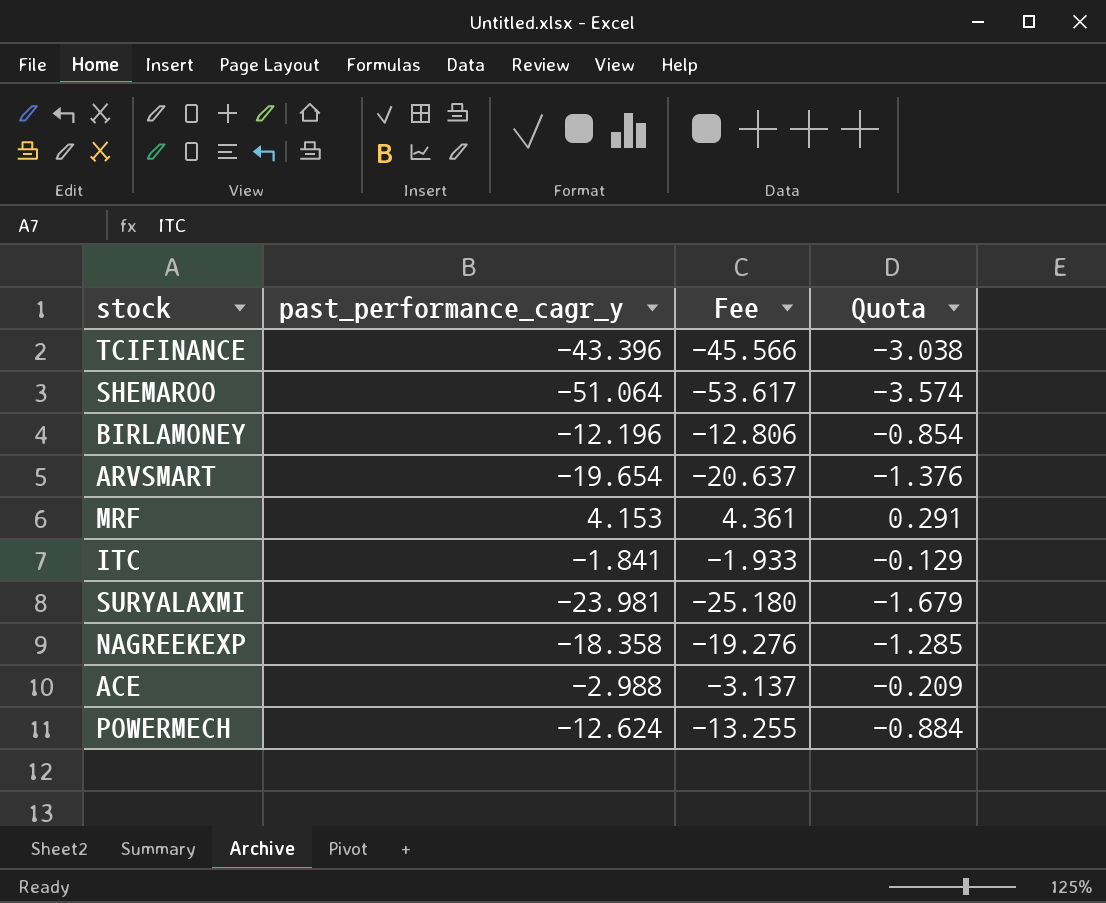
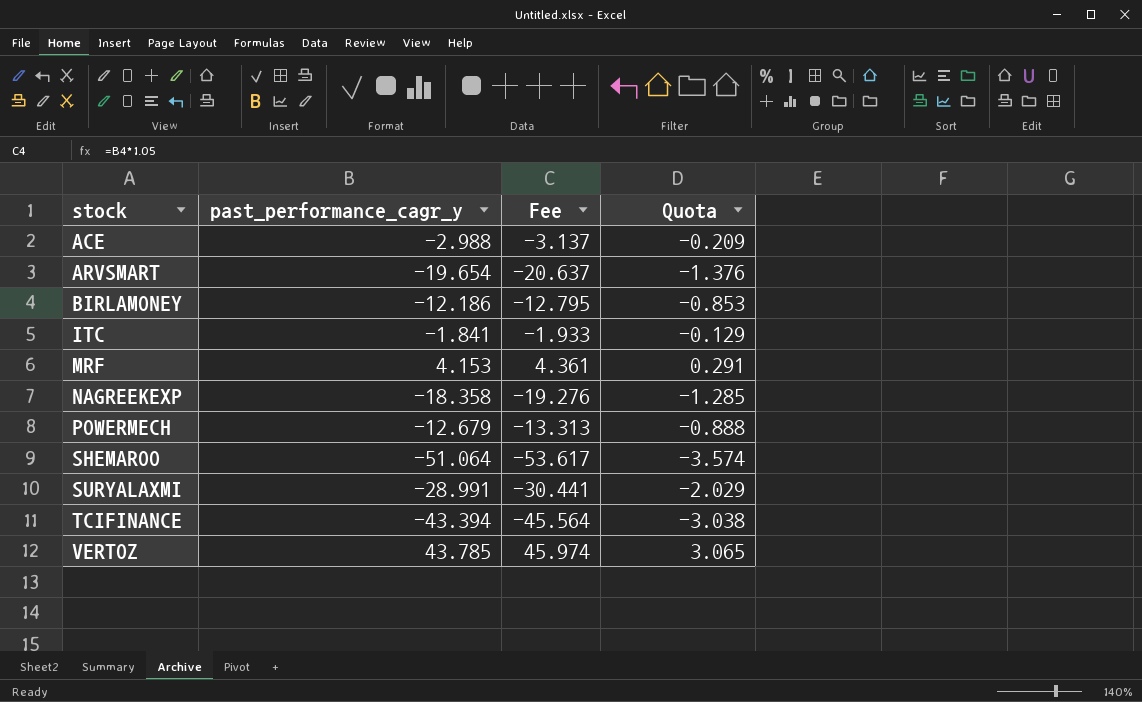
row order: none -> stock ascending
BIRLAMONEY | past_performance_cagr_y: -12.196 -> -12.186
BIRLAMONEY | Fee: -12.806 -> -12.795
BIRLAMONEY | Quota: -0.854 -> -0.853
POWERMECH | past_performance_cagr_y: -12.624 -> -12.679
POWERMECH | Fee: -13.255 -> -13.313
POWERMECH | Quota: -0.884 -> -0.888
SURYALAXMI | past_performance_cagr_y: -23.981 -> -28.991
SURYALAXMI | Fee: -25.180 -> -30.441
SURYALAXMI | Quota: -1.679 -> -2.029
TCIFINANCE | past_performance_cagr_y: -43.396 -> -43.394
TCIFINANCE | Fee: -45.566 -> -45.564
row VERTOZ: none -> 43.785 | 45.974 | 3.065

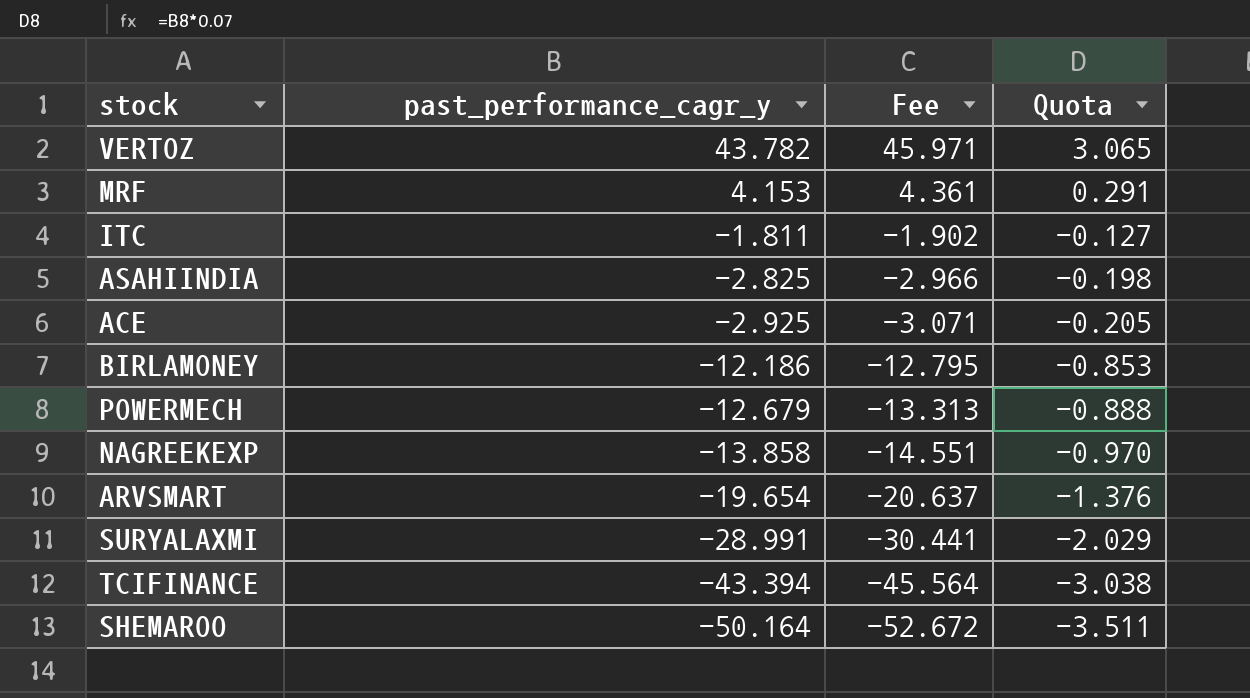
row order: stock ascending -> past_performance_cagr_y descending
VERTOZ | past_performance_cagr_y: 43.785 -> 43.782
VERTOZ | Fee: 45.974 -> 45.971
ITC | past_performance_cagr_y: -1.841 -> -1.811
ITC | Fee: -1.933 -> -1.902
ITC | Quota: -0.129 -> -0.127
row ASAHIINDIA: none -> -2.825 | -2.966 | -0.198
ACE | past_performance_cagr_y: -2.988 -> -2.925
ACE | Fee: -3.137 -> -3.071
ACE | Quota: -0.209 -> -0.205
NAGREEKEXP | past_performance_cagr_y: -18.358 -> -13.858
NAGREEKEXP | Fee: -19.276 -> -14.551
NAGREEKEXP | Quota: -1.285 -> -0.970
SHEMAROO | past_performance_cagr_y: -51.064 -> -50.164
SHEMAROO | Fee: -53.617 -> -52.672
SHEMAROO | Quota: -3.574 -> -3.511

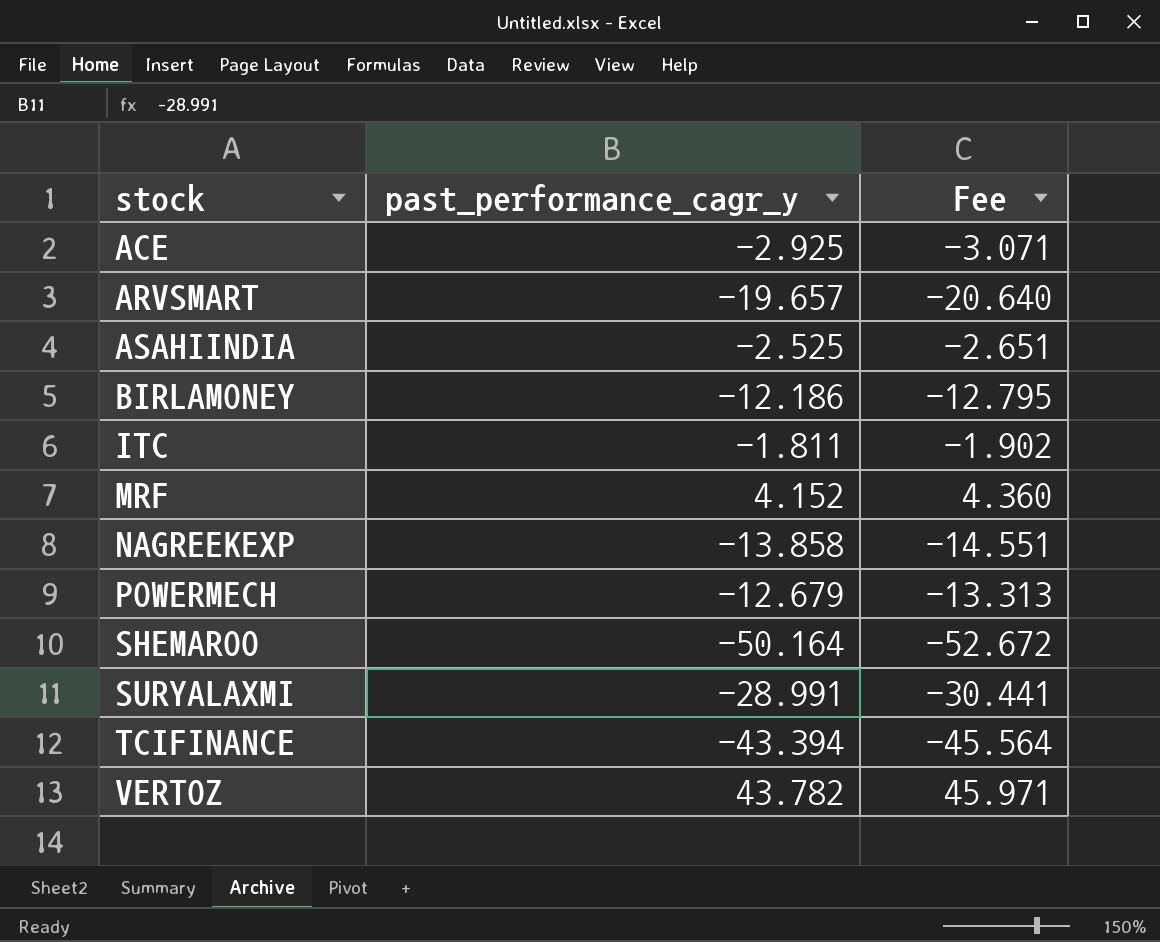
row order: past_performance_cagr_y descending -> stock ascending
column Quota | formula: [past_performance_cagr_y] * 0.07 -> none
ARVSMART | past_performance_cagr_y: -19.654 -> -19.657
ARVSMART | Fee: -20.637 -> -20.640
ASAHIINDIA | past_performance_cagr_y: -2.825 -> -2.525
ASAHIINDIA | Fee: -2.966 -> -2.651
MRF | past_performance_cagr_y: 4.153 -> 4.152
MRF | Fee: 4.361 -> 4.360

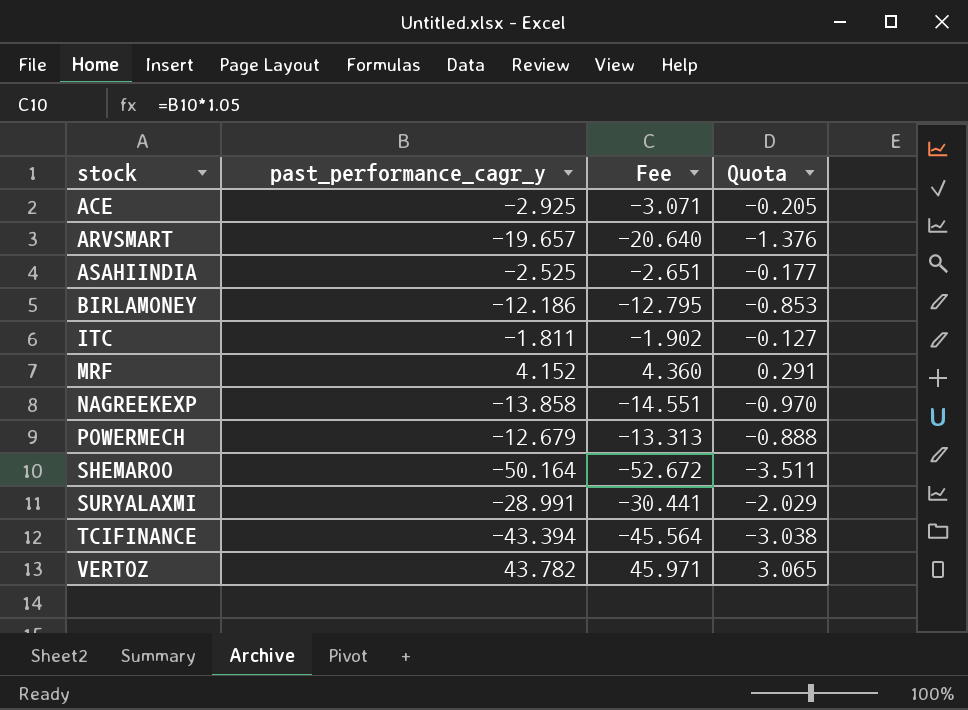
column Quota | formula: none -> [past_performance_cagr_y] * 0.07

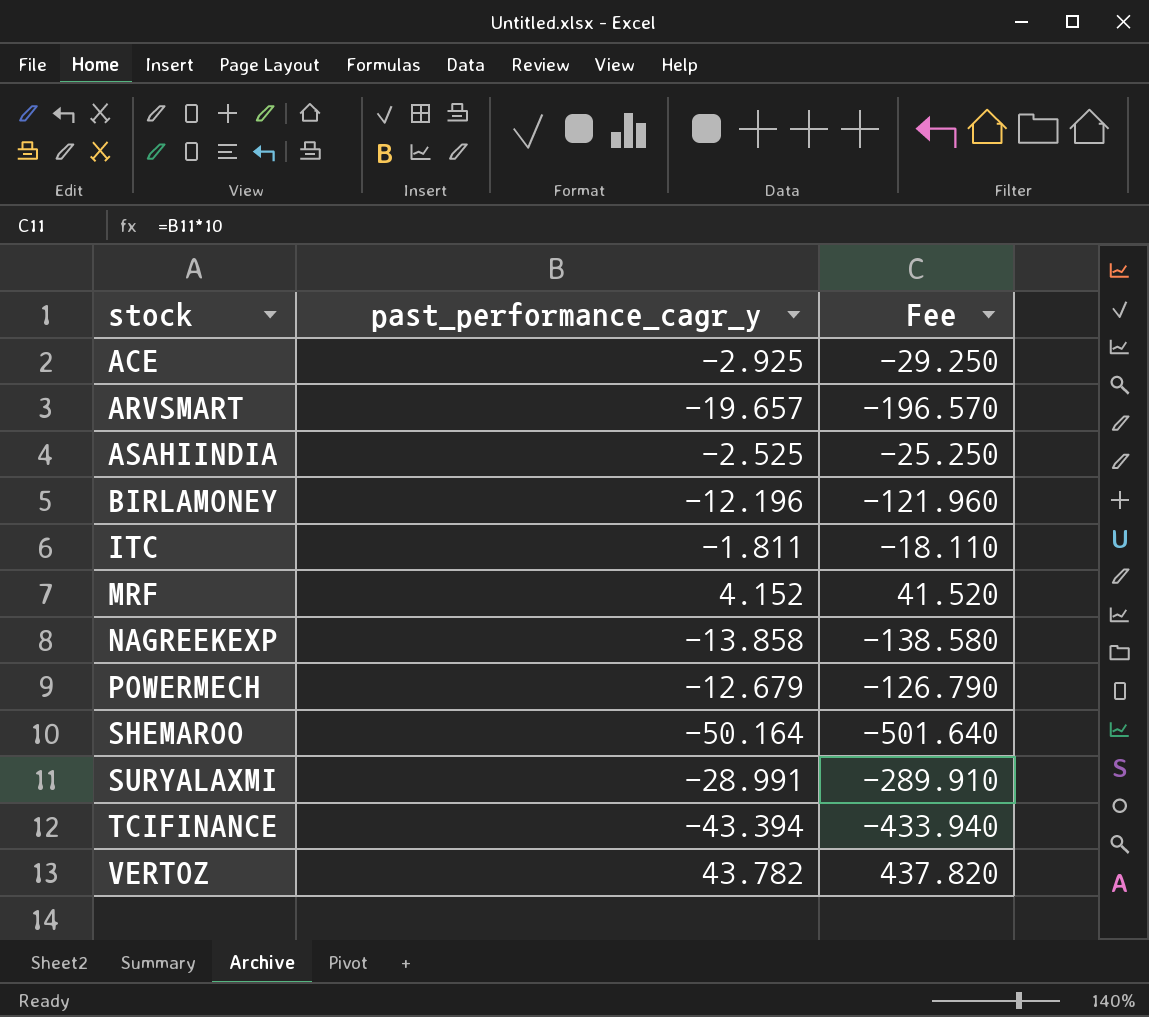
column Quota | formula: [past_performance_cagr_y] * 0.07 -> none
column Fee | formula: [past_performance_cagr_y] * 1.05 -> [past_performance_cagr_y] * 10
BIRLAMONEY | past_performance_cagr_y: -12.186 -> -12.196

